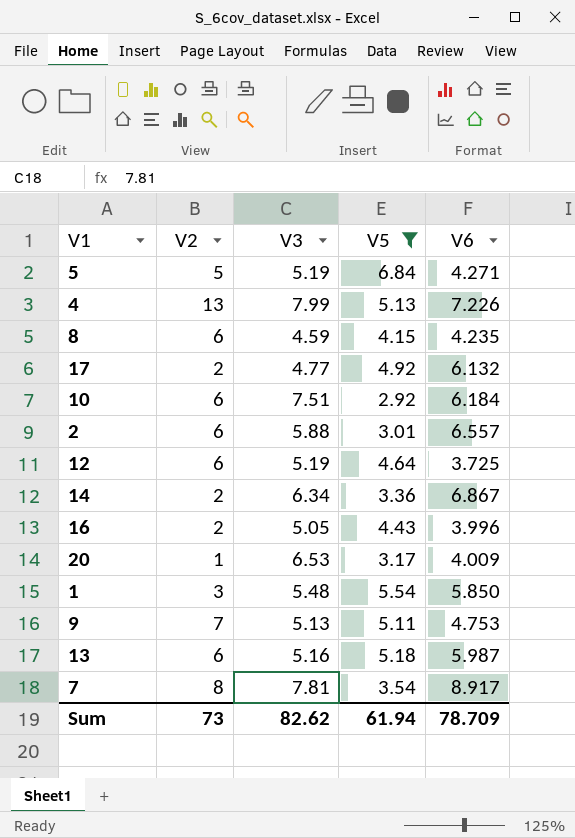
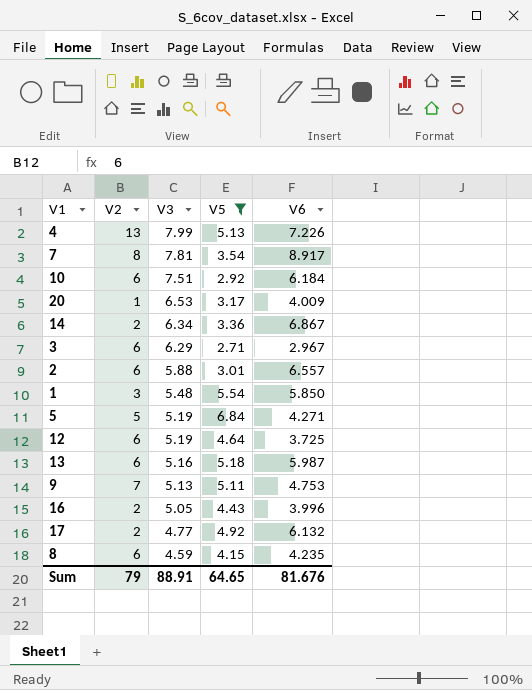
row order: none -> V3 descending
row 3: none -> 6 | 6.29 | 2.71 | 2.967
Sum | V2: 73 -> 79
Sum | V3: 82.62 -> 88.91
Sum | V5: 61.94 -> 64.65
Sum | V6: 78.709 -> 81.676

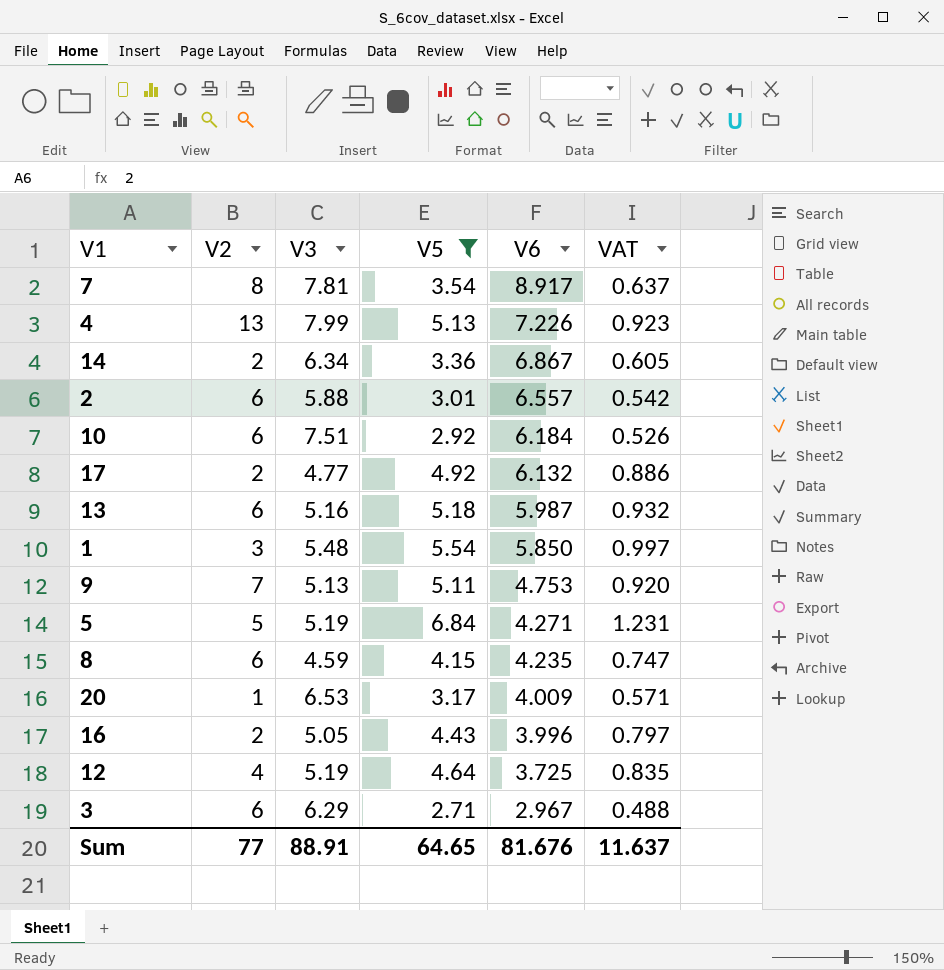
row order: V3 descending -> V6 descending
column VAT | formula: none -> [V5] * 0.18
12 | V2: 6 -> 4
Sum | V2: 79 -> 77

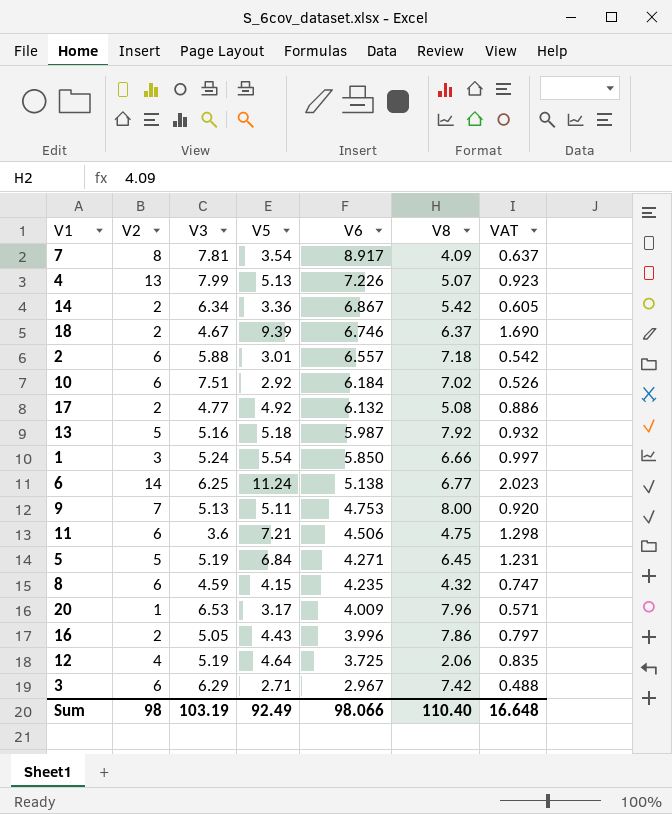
filter: V5 <= 6.84 -> none
column V8 | position: none -> 6
13 | V2: 6 -> 5
1 | V3: 5.48 -> 5.24
Sum | V2: 77 -> 98
Sum | V3: 88.91 -> 103.19
Sum | V5: 64.65 -> 92.49
Sum | V6: 81.676 -> 98.066
Sum | VAT: 11.637 -> 16.648

